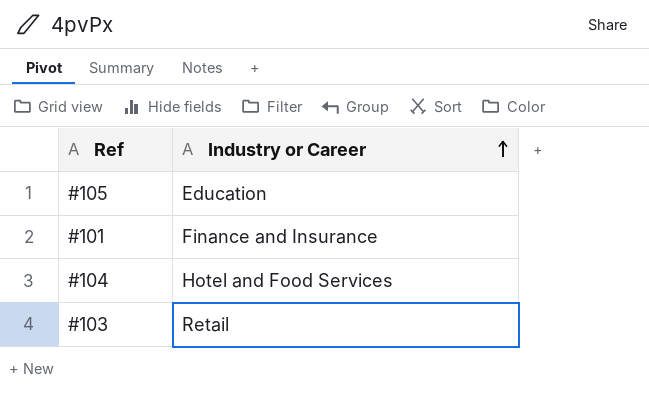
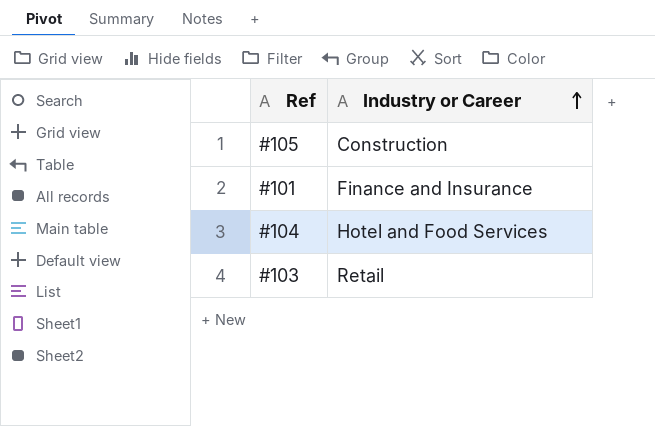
#105 | Industry or Career: Education -> Construction

